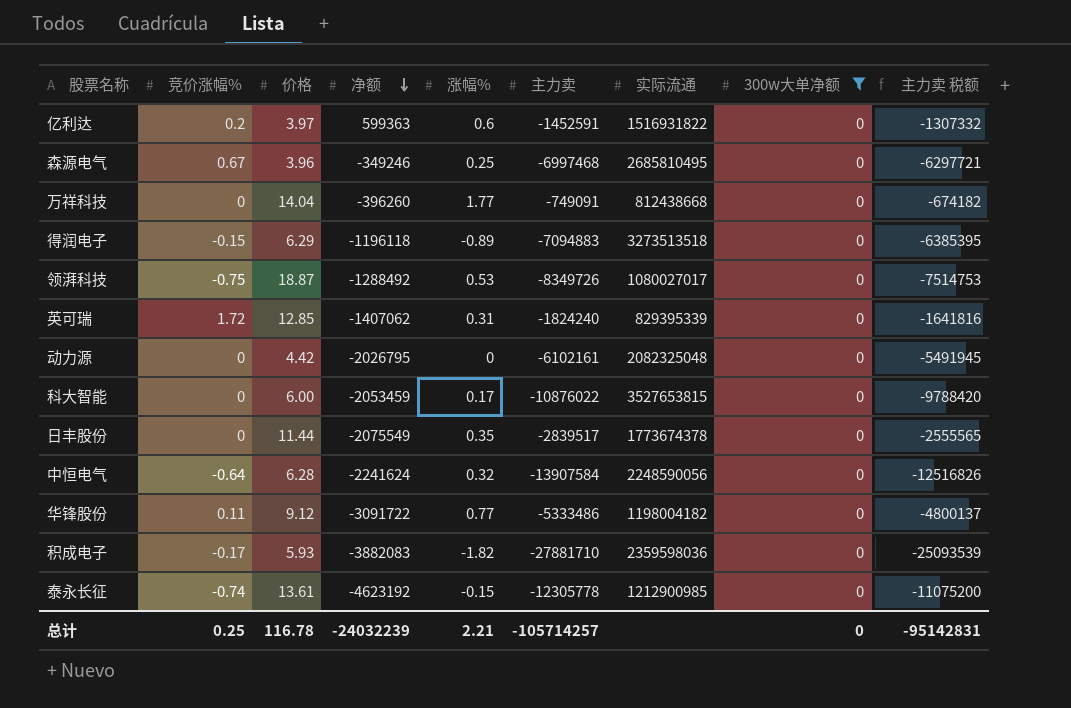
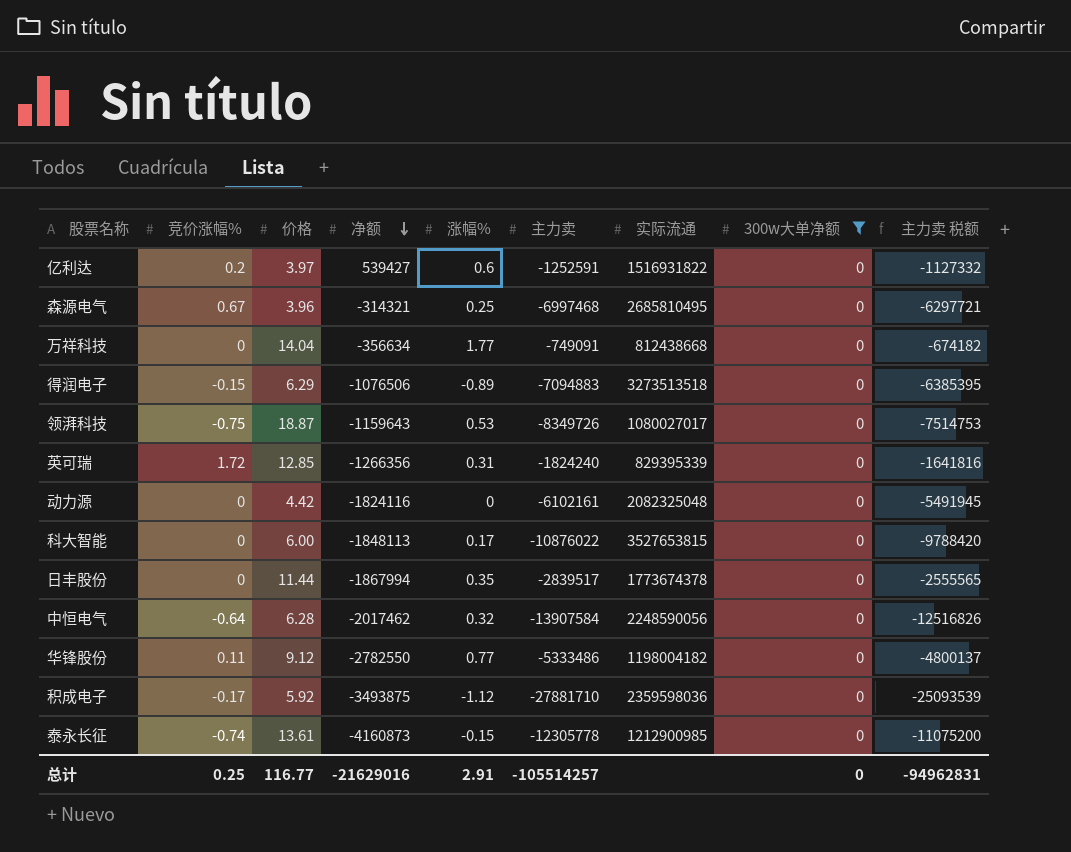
亿利达 | 净额: 599363 -> 539427
亿利达 | 主力卖: -1452591 -> -1252591
亿利达 | 主力卖 税额: -1307332 -> -1127332
森源电气 | 净额: -349246 -> -314321
万祥科技 | 净额: -396260 -> -356634
得润电子 | 净额: -1196118 -> -1076506
领湃科技 | 净额: -1288492 -> -1159643
英可瑞 | 净额: -1407062 -> -1266356
动力源 | 净额: -2026795 -> -1824116
科大智能 | 净额: -2053459 -> -1848113
日丰股份 | 净额: -2075549 -> -1867994
中恒电气 | 净额: -2241624 -> -2017462
华锋股份 | 净额: -3091722 -> -2782550
积成电子 | 价格: 5.93 -> 5.92
积成电子 | 净额: -3882083 -> -3493875
积成电子 | 涨幅%: -1.82 -> -1.12
泰永长征 | 净额: -4623192 -> -4160873
总计 | 价格: 116.78 -> 116.77
总计 | 净额: -24032239 -> -21629016
总计 | 涨幅%: 2.21 -> 2.91
总计 | 主力卖: -105714257 -> -105514257
总计 | 主力卖 税额: -95142831 -> -94962831

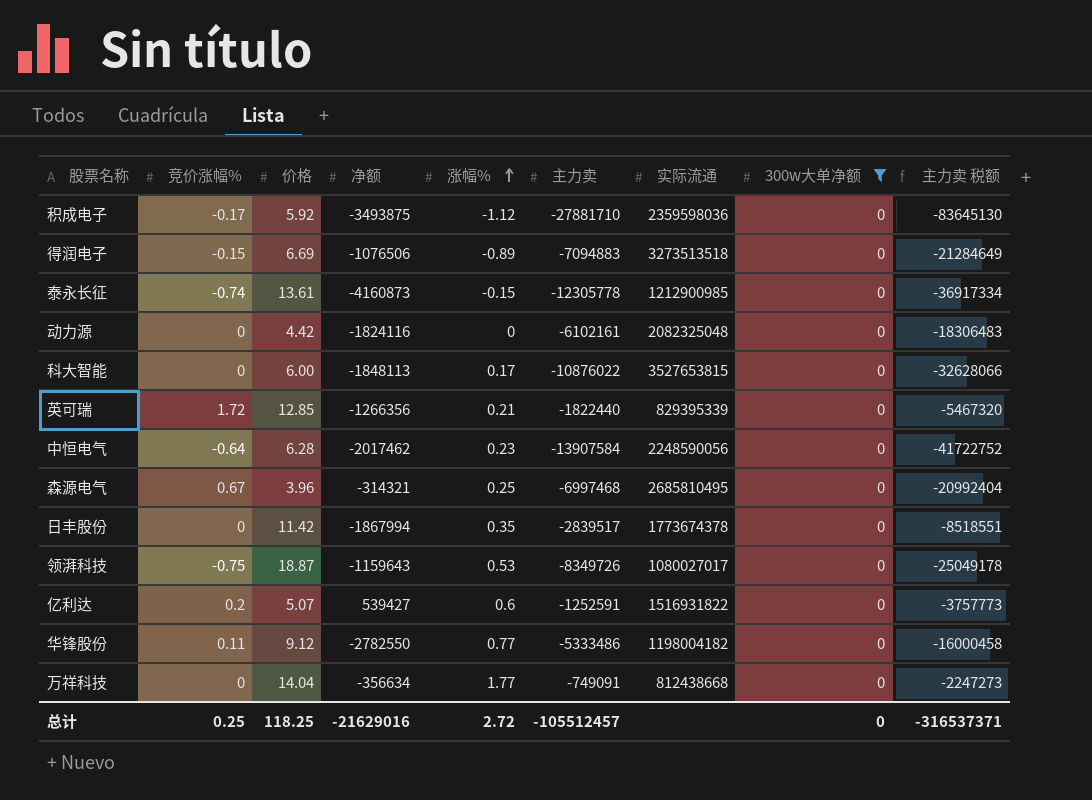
row order: 净额 descending -> 涨幅% ascending
column 主力卖 税额 | formula: [主力卖] * 0.9 -> [主力卖] * 3
得润电子 | 价格: 6.29 -> 6.69
英可瑞 | 涨幅%: 0.31 -> 0.21
英可瑞 | 主力卖: -1824240 -> -1822440
中恒电气 | 涨幅%: 0.32 -> 0.23
日丰股份 | 价格: 11.44 -> 11.42
亿利达 | 价格: 3.97 -> 5.07
总计 | 价格: 116.77 -> 118.25
总计 | 涨幅%: 2.91 -> 2.72
总计 | 主力卖: -105514257 -> -105512457
总计 | 主力卖 税额: -94962831 -> -316537371

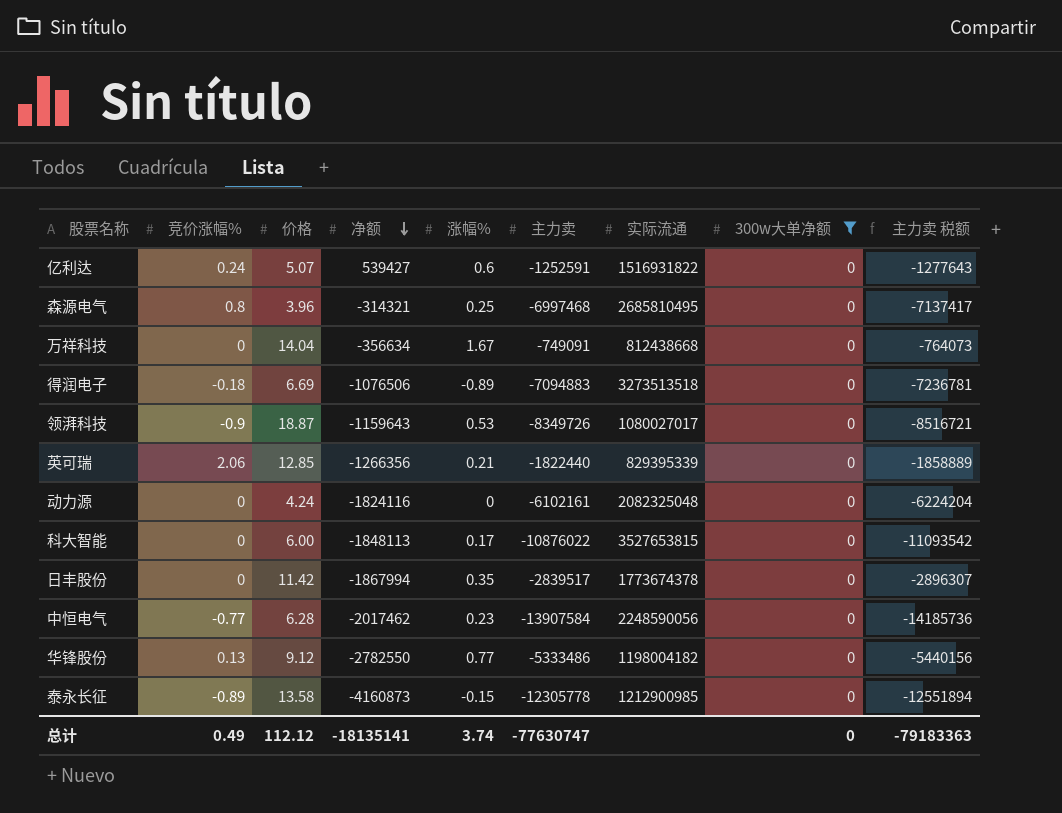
row order: 涨幅% ascending -> 净额 descending
column 主力卖 税额 | formula: [主力卖] * 3 -> [主力卖] * 1.02
row 积成电子: -0.17 | 5.92 | -3493875 | -1.12 | -27881710 | 2359598036 | 0 | -83645130 -> none
亿利达 | 竞价涨幅%: 0.2 -> 0.24
森源电气 | 竞价涨幅%: 0.67 -> 0.8
万祥科技 | 涨幅%: 1.77 -> 1.67
得润电子 | 竞价涨幅%: -0.15 -> -0.18
领湃科技 | 竞价涨幅%: -0.75 -> -0.9
英可瑞 | 竞价涨幅%: 1.72 -> 2.06
动力源 | 价格: 4.42 -> 4.24
中恒电气 | 竞价涨幅%: -0.64 -> -0.77
华锋股份 | 竞价涨幅%: 0.11 -> 0.13
泰永长征 | 竞价涨幅%: -0.74 -> -0.89
泰永长征 | 价格: 13.61 -> 13.58
总计 | 竞价涨幅%: 0.25 -> 0.49
总计 | 价格: 118.25 -> 112.12
总计 | 净额: -21629016 -> -18135141
总计 | 涨幅%: 2.72 -> 3.74
总计 | 主力卖: -105512457 -> -77630747
总计 | 主力卖 税额: -316537371 -> -79183363

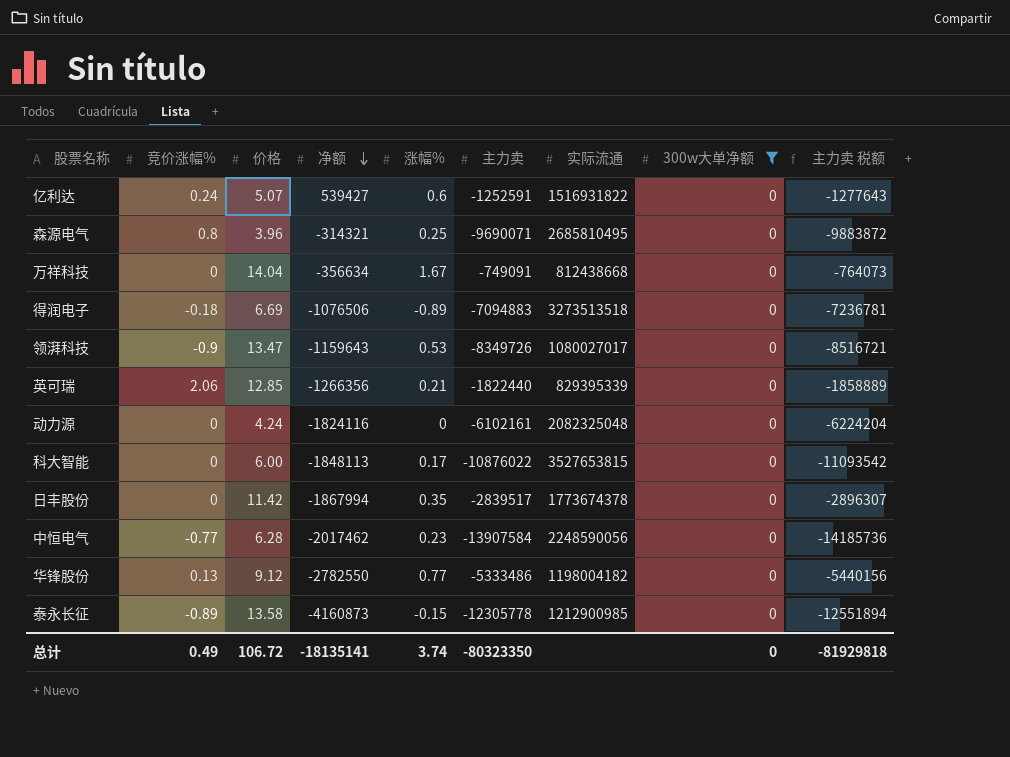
森源电气 | 主力卖: -6997468 -> -9690071
森源电气 | 主力卖 税额: -7137417 -> -9883872
领湃科技 | 价格: 18.87 -> 13.47
总计 | 价格: 112.12 -> 106.72
总计 | 主力卖: -77630747 -> -80323350
总计 | 主力卖 税额: -79183363 -> -81929818

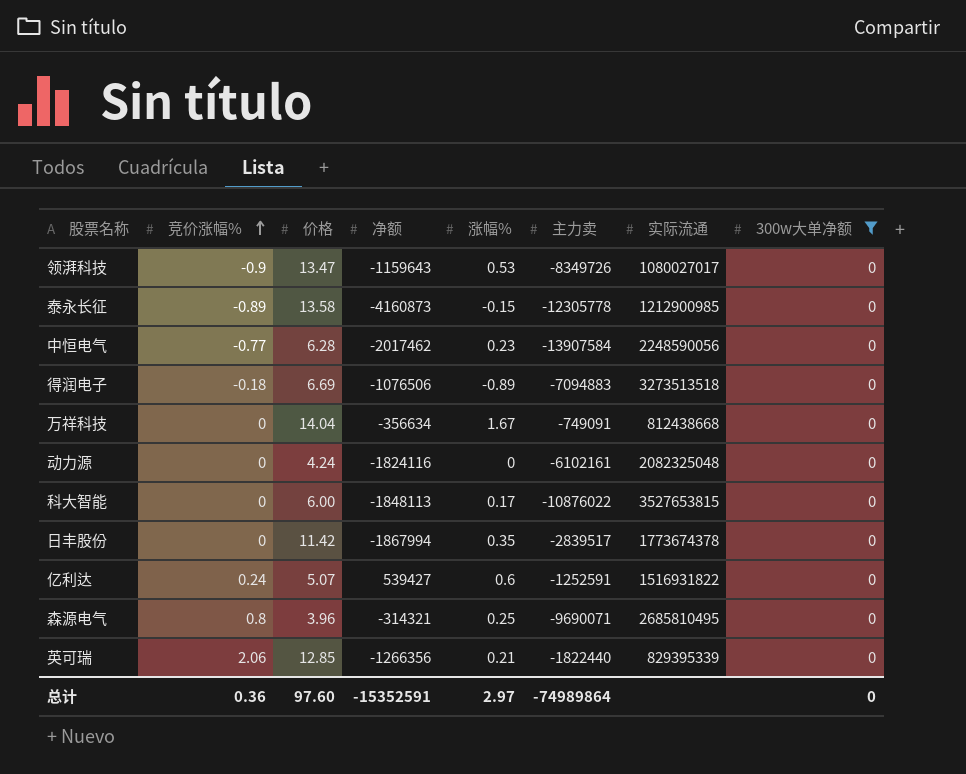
row order: 净额 descending -> 竞价涨幅% ascending
column 主力卖 税额 | formula: [主力卖] * 1.02 -> none
row 华锋股份: 0.13 | 9.12 | -2782550 | 0.77 | -5333486 | 1198004182 | 0 | -5440156 -> none
总计 | 竞价涨幅%: 0.49 -> 0.36
总计 | 价格: 106.72 -> 97.60
总计 | 净额: -18135141 -> -15352591
总计 | 涨幅%: 3.74 -> 2.97
总计 | 主力卖: -80323350 -> -74989864

